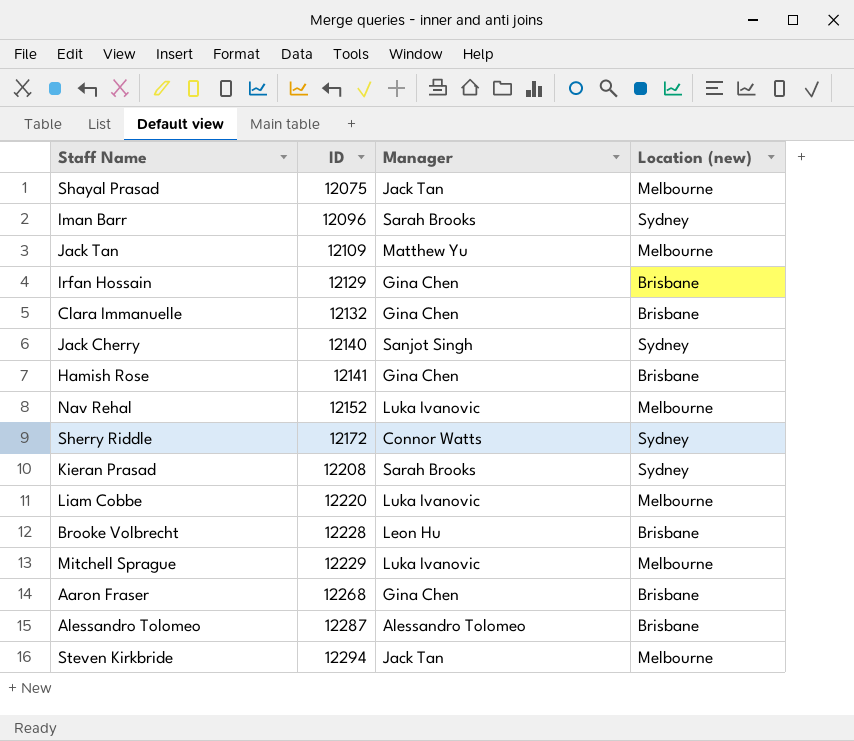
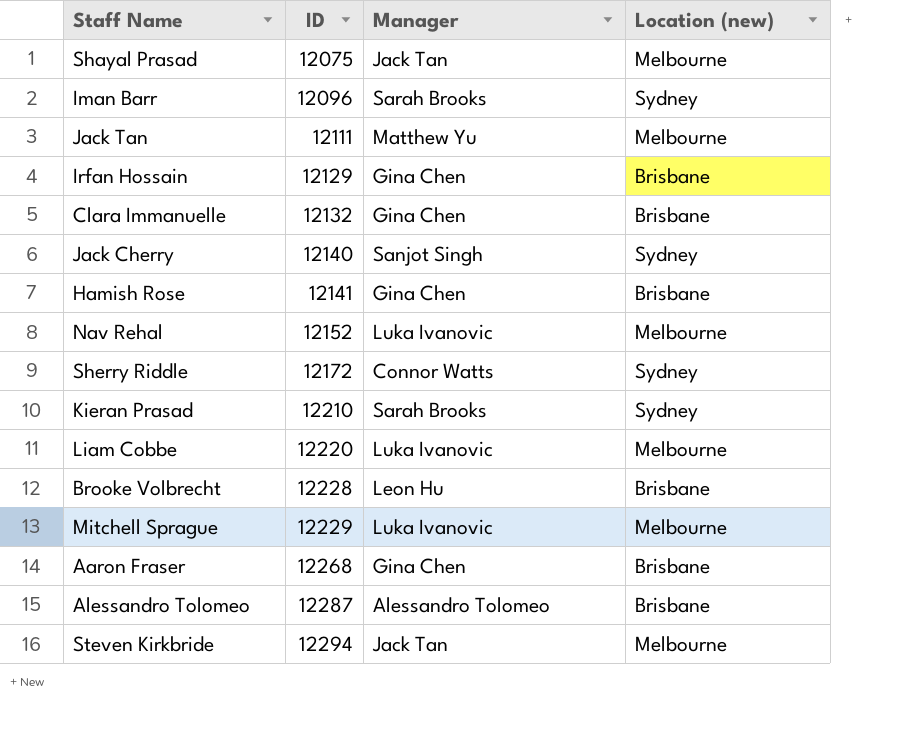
Jack Tan | ID: 12109 -> 12111
Kieran Prasad | ID: 12208 -> 12210

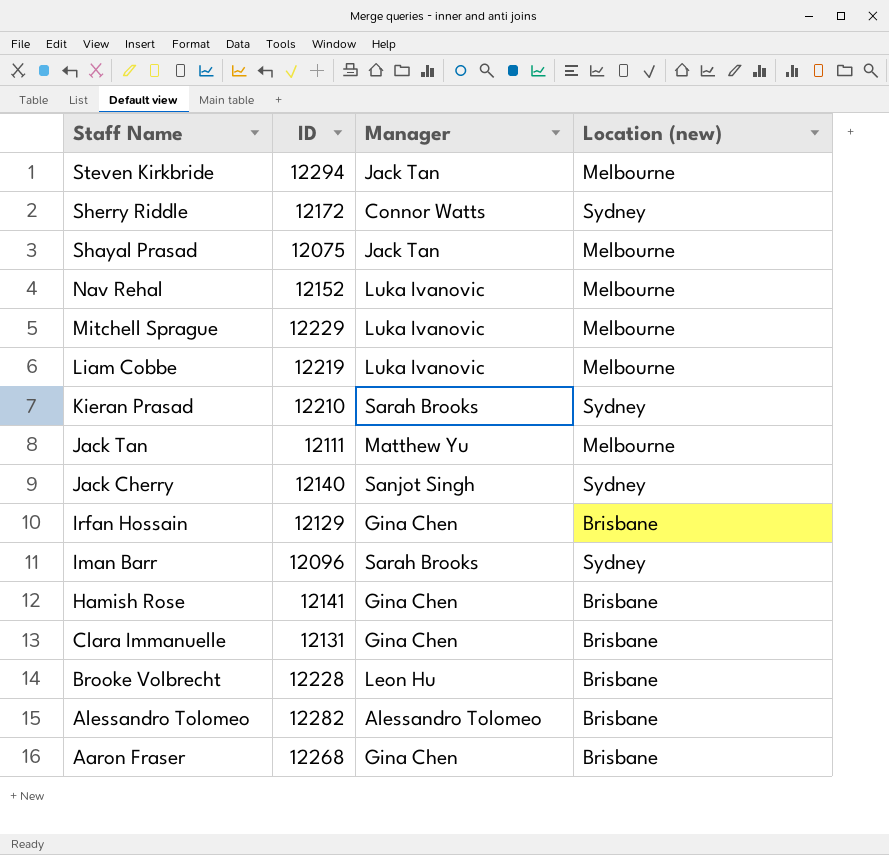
row order: ID ascending -> Staff Name descending
Liam Cobbe | ID: 12220 -> 12219
Clara Immanuelle | ID: 12132 -> 12131
Alessandro Tolomeo | ID: 12287 -> 12282

